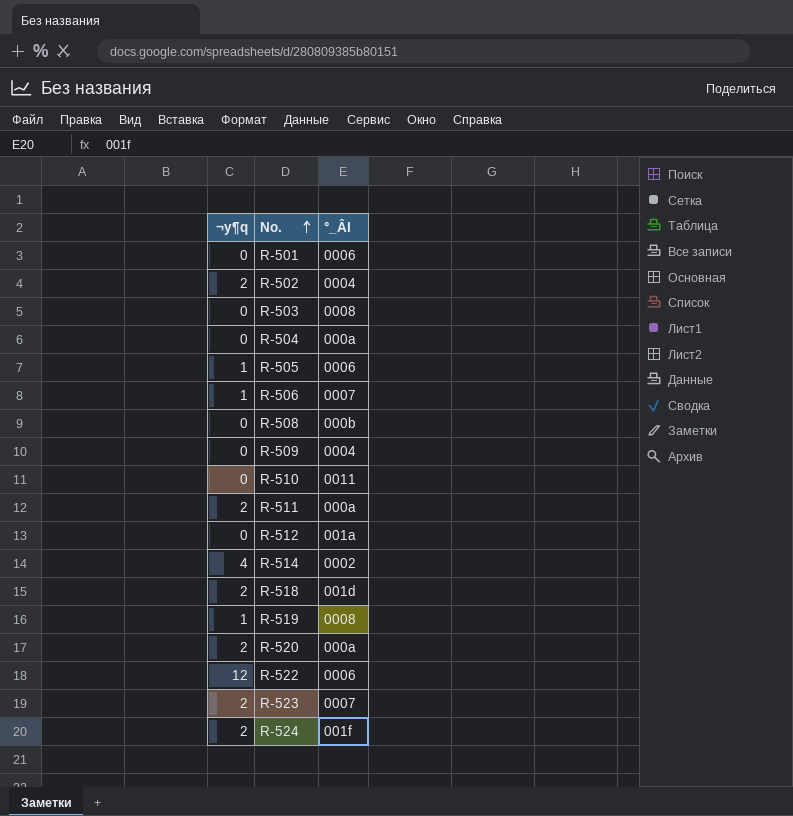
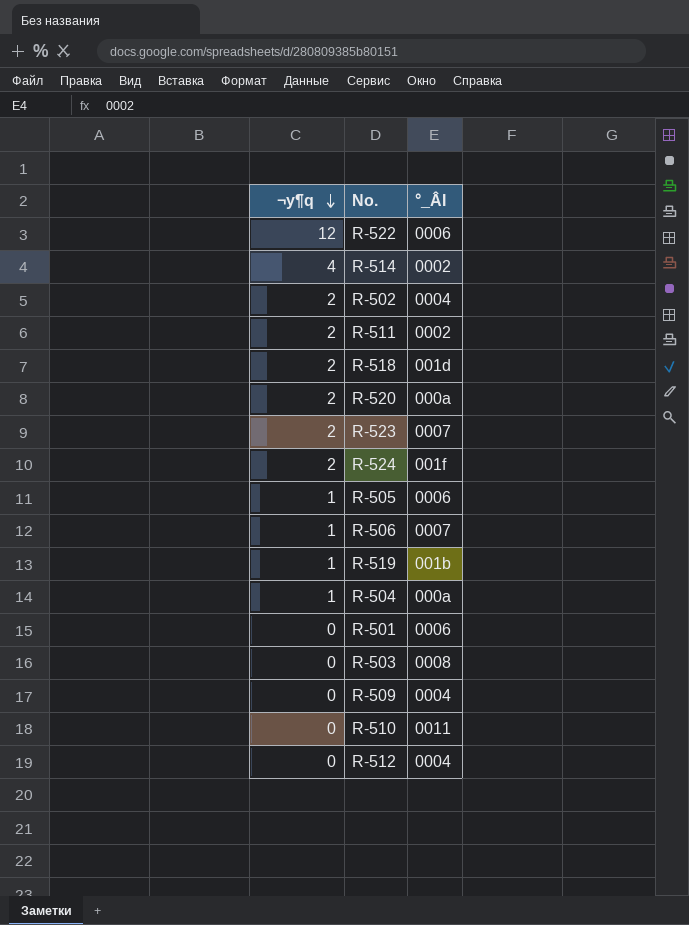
row order: No. ascending -> ¬y¶q descending
row R-508: 0 | 000b -> none
R-511 | °_ÂI: 000a -> 0002
R-519 | °_ÂI: 0008 -> 001b
R-504 | ¬y¶q: 0 -> 1
R-512 | °_ÂI: 001a -> 0004

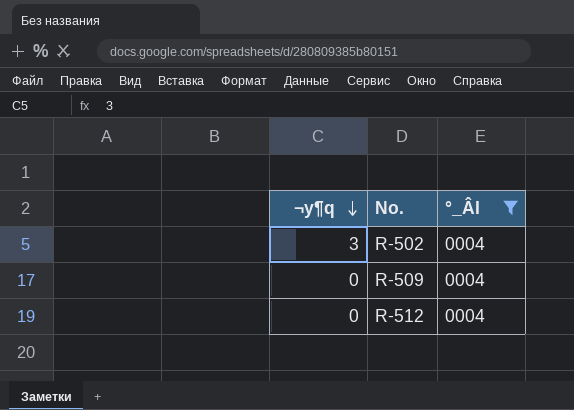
filter: none -> °_ÂI = 0004
R-502 | ¬y¶q: 2 -> 3

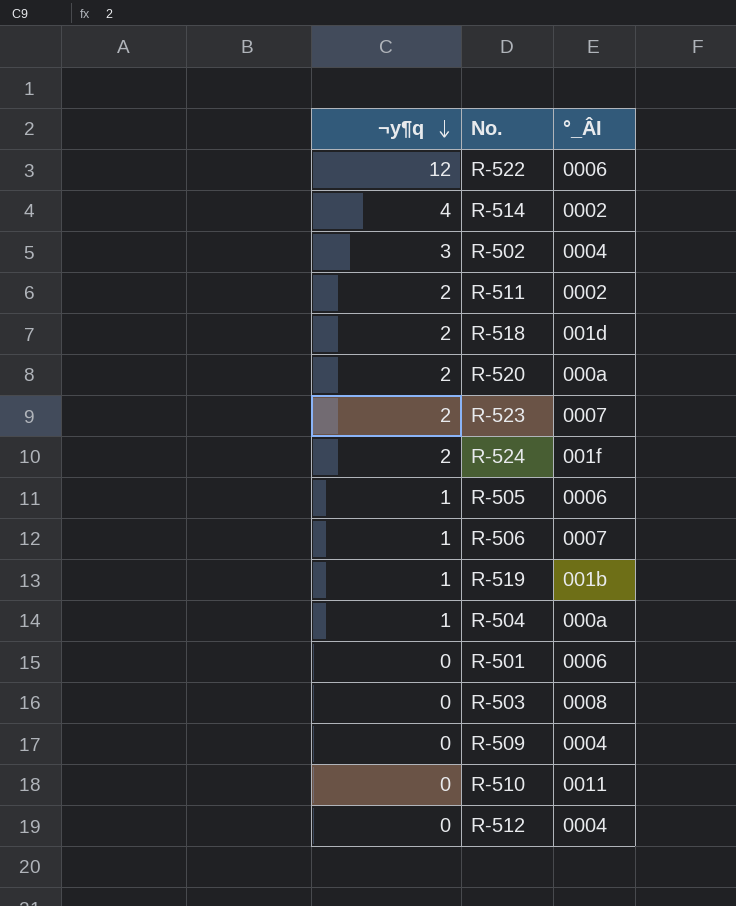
filter: °_ÂI = 0004 -> none

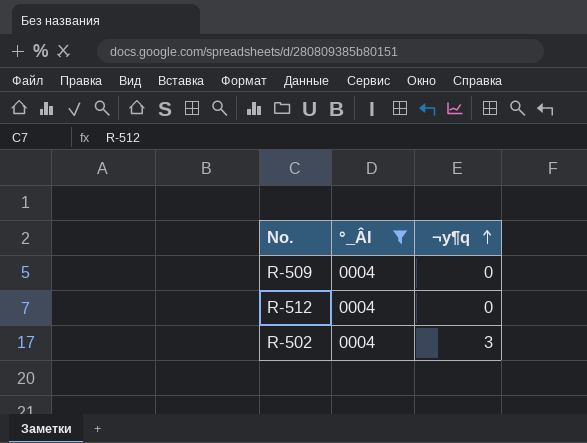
filter: none -> °_ÂI = 0004
row order: ¬y¶q descending -> ¬y¶q ascending
column ¬y¶q | position: 1 -> 3

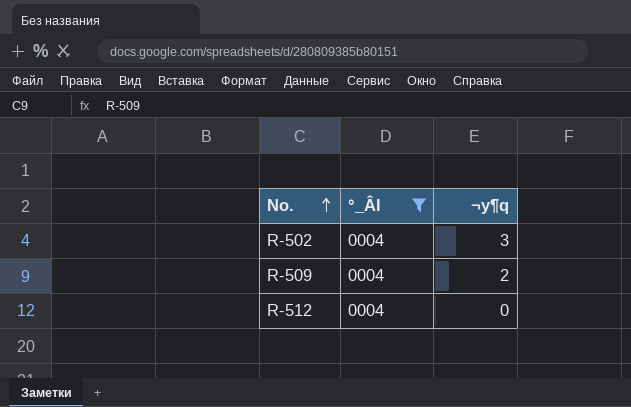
row order: ¬y¶q ascending -> No. ascending
R-509 | ¬y¶q: 0 -> 2

